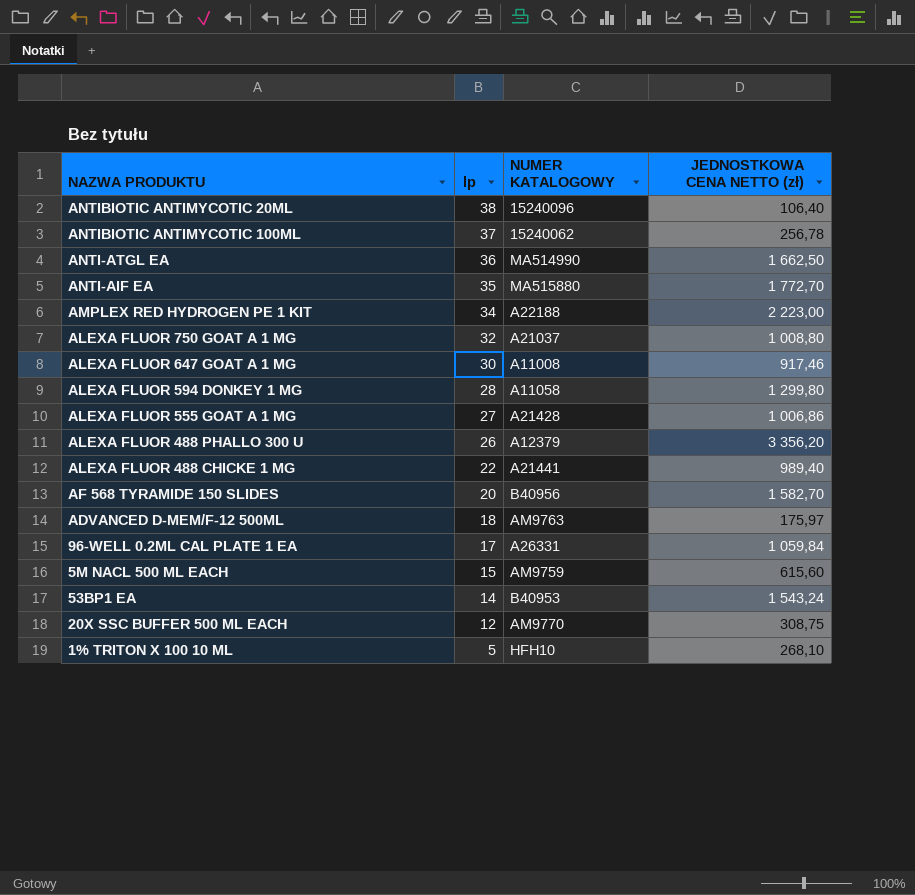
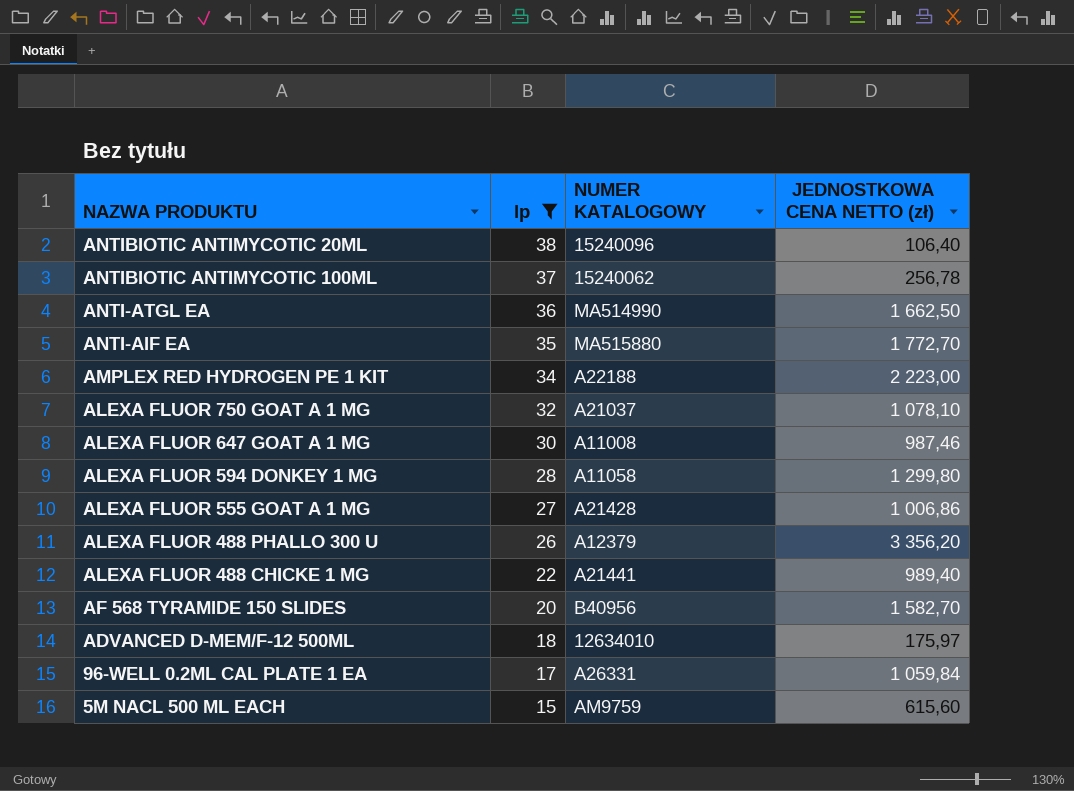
filter: none -> lp >= 15
ALEXA FLUOR 750 GOAT A 1 MG | JEDNOSTKOWA CENA NETTO (zł): 1 008,80 -> 1 078,10
ALEXA FLUOR 647 GOAT A 1 MG | JEDNOSTKOWA CENA NETTO (zł): 917,46 -> 987,46
ADVANCED D-MEM/F-12 500ML | NUMER KATALOGOWY: AM9763 -> 12634010

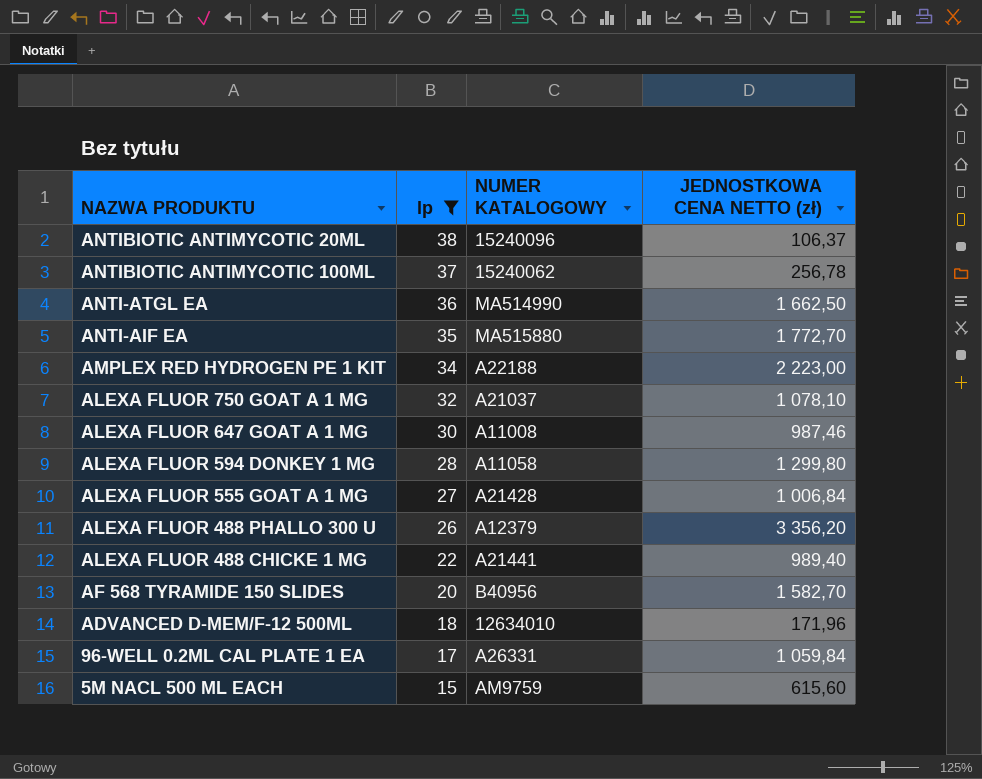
ANTIBIOTIC ANTIMYCOTIC 20ML | JEDNOSTKOWA CENA NETTO (zł): 106,40 -> 106,37
ALEXA FLUOR 555 GOAT A 1 MG | JEDNOSTKOWA CENA NETTO (zł): 1 006,86 -> 1 006,84
ADVANCED D-MEM/F-12 500ML | JEDNOSTKOWA CENA NETTO (zł): 175,97 -> 171,96

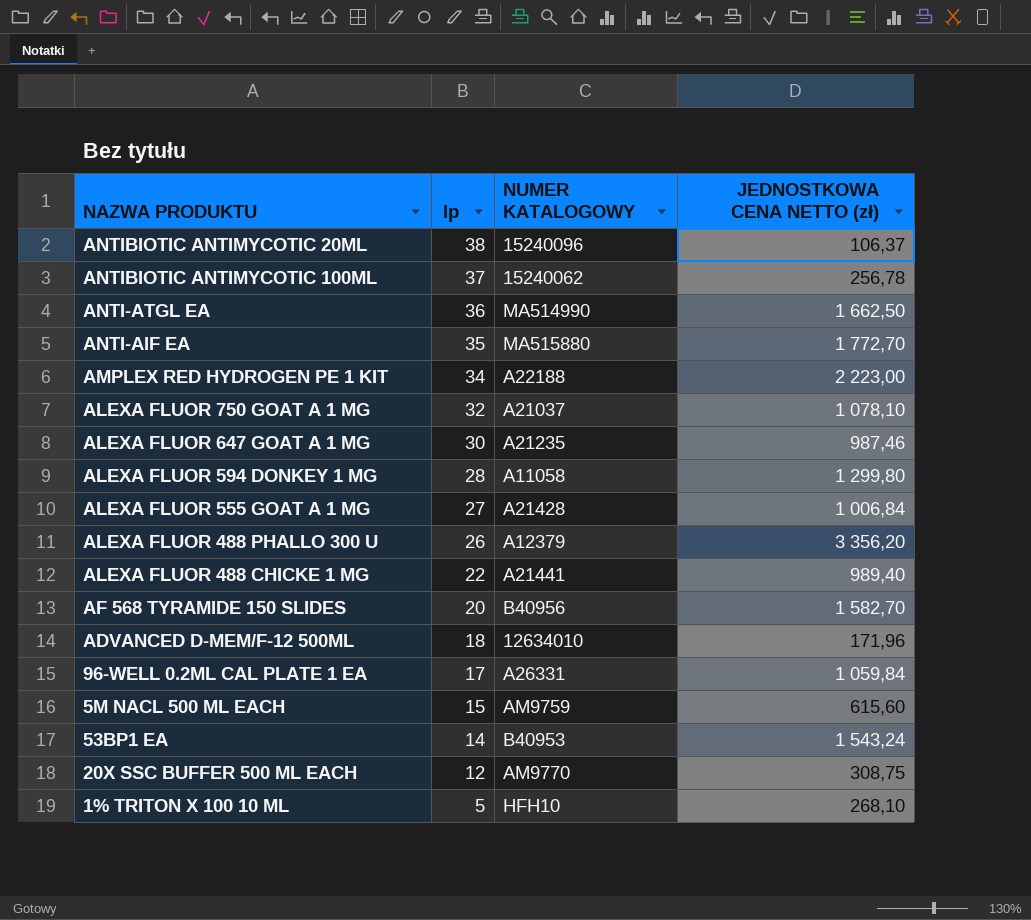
filter: lp >= 15 -> none
ALEXA FLUOR 647 GOAT A 1 MG | NUMER KATALOGOWY: A11008 -> A21235

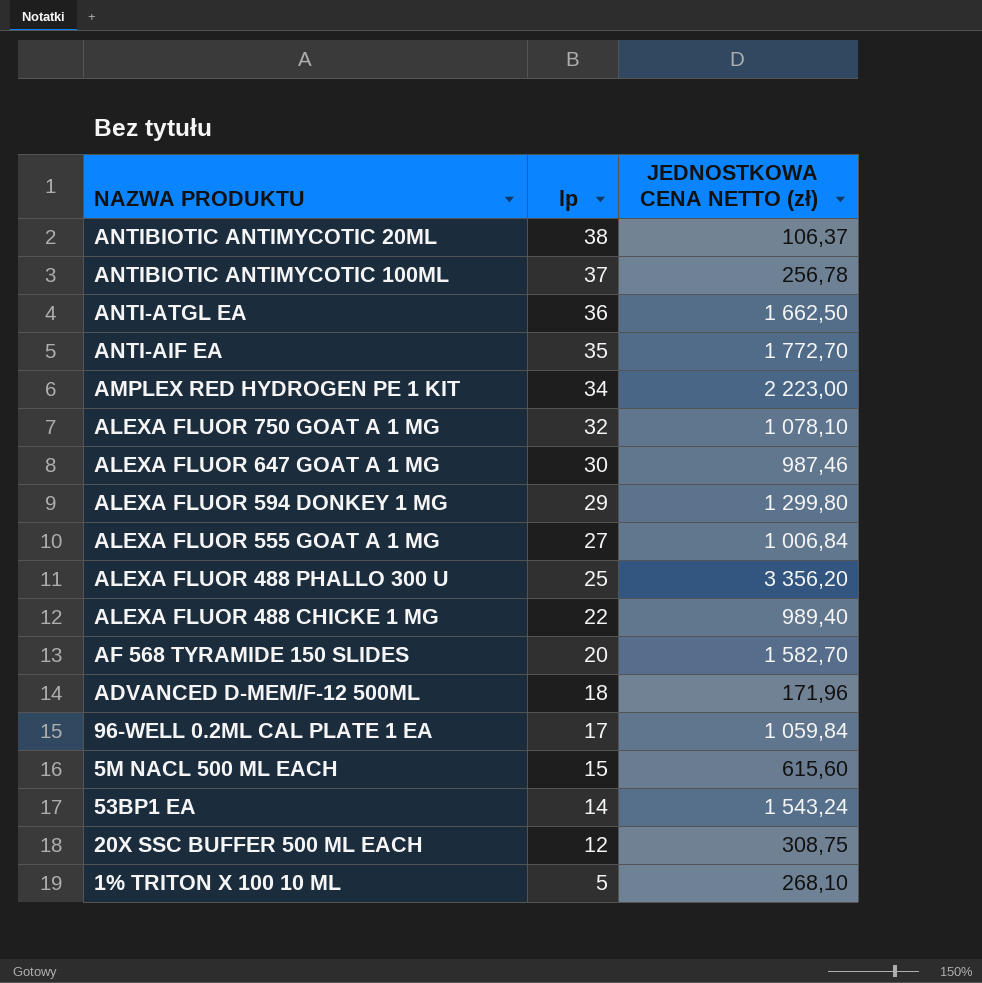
column NUMER KATALOGOWY | position: 3 -> none
ALEXA FLUOR 594 DONKEY 1 MG | lp: 28 -> 29
ALEXA FLUOR 488 PHALLO 300 U | lp: 26 -> 25

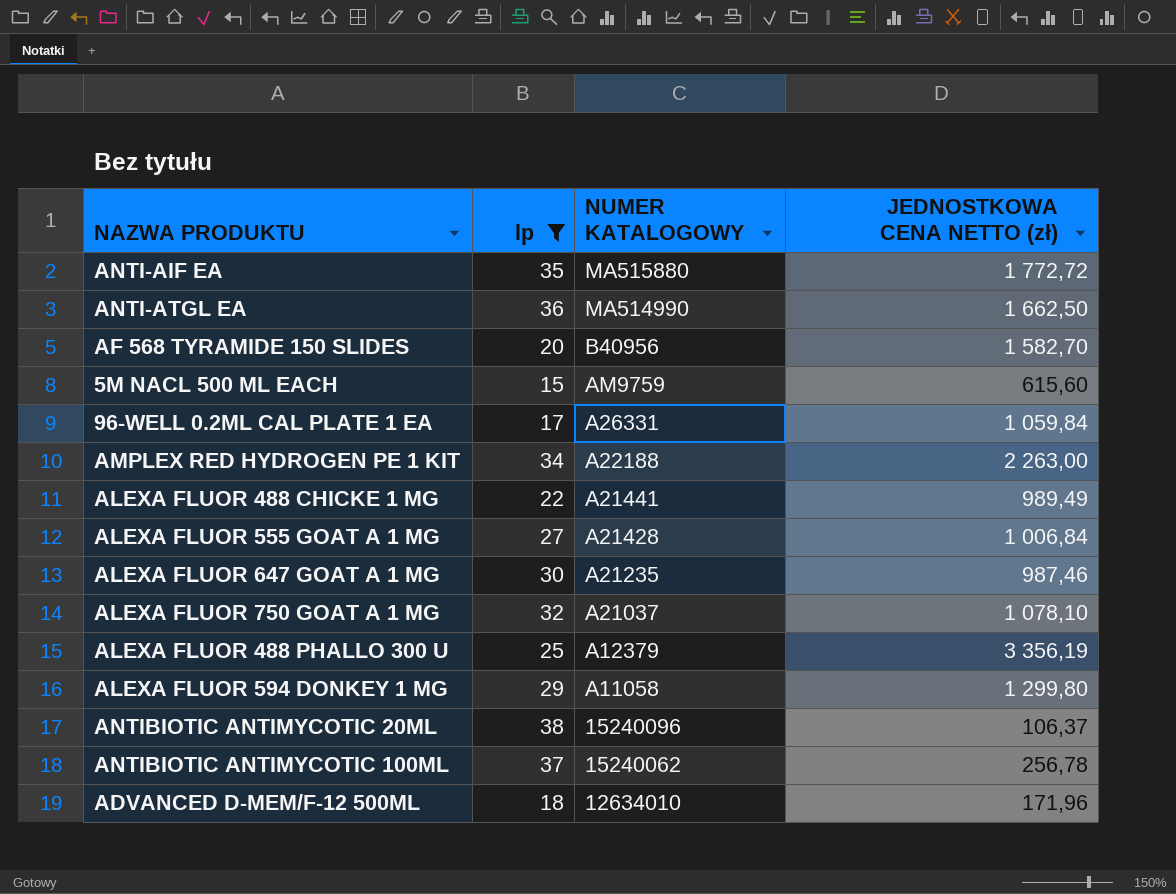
filter: none -> lp >= 15
row order: lp descending -> NUMER KATALOGOWY descending
column NUMER KATALOGOWY | position: none -> 3
ANTI-AIF EA | JEDNOSTKOWA CENA NETTO (zł): 1 772,70 -> 1 772,72
AMPLEX RED HYDROGEN PE 1 KIT | JEDNOSTKOWA CENA NETTO (zł): 2 223,00 -> 2 263,00
ALEXA FLUOR 488 CHICKE 1 MG | JEDNOSTKOWA CENA NETTO (zł): 989,40 -> 989,49
ALEXA FLUOR 488 PHALLO 300 U | JEDNOSTKOWA CENA NETTO (zł): 3 356,20 -> 3 356,19

